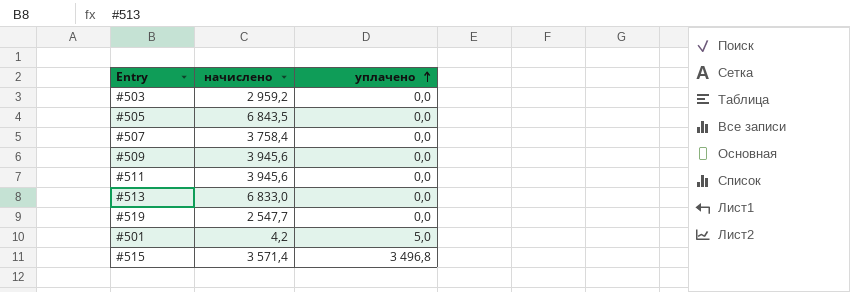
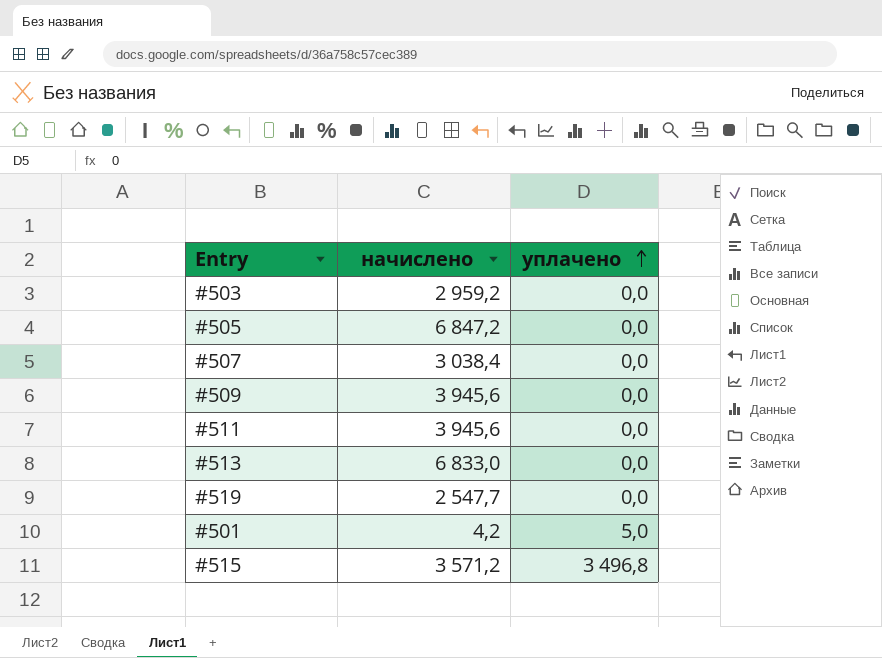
#505 | начислено: 6 843,5 -> 6 847,2
#507 | начислено: 3 758,4 -> 3 038,4
#515 | начислено: 3 571,4 -> 3 571,2

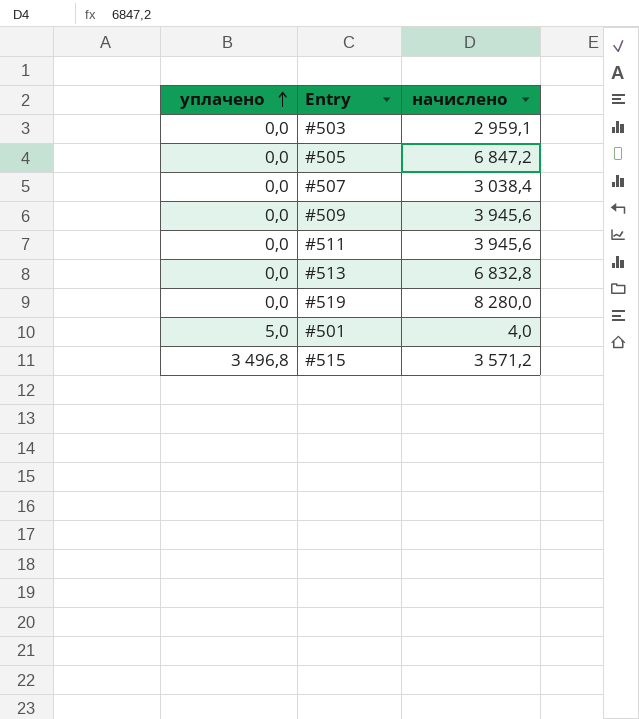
column уплачено | position: 3 -> 1
#503 | начислено: 2 959,2 -> 2 959,1
#513 | начислено: 6 833,0 -> 6 832,8
#519 | начислено: 2 547,7 -> 8 280,0
#501 | начислено: 4,2 -> 4,0

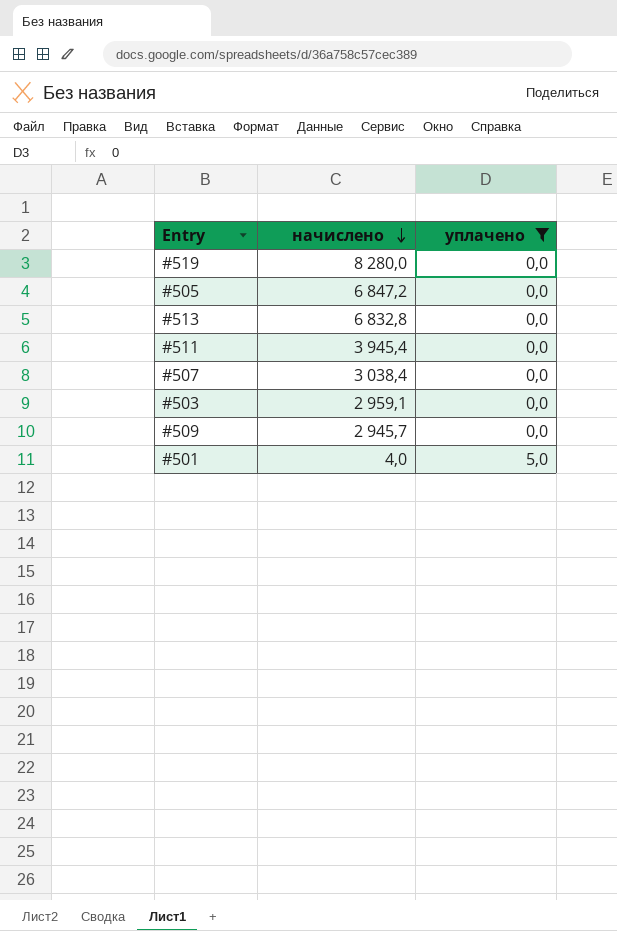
filter: none -> уплачено != 3 496,8
row order: уплачено ascending -> начислено descending
column уплачено | position: 1 -> 3
#511 | начислено: 3 945,6 -> 3 945,4
#509 | начислено: 3 945,6 -> 2 945,7

